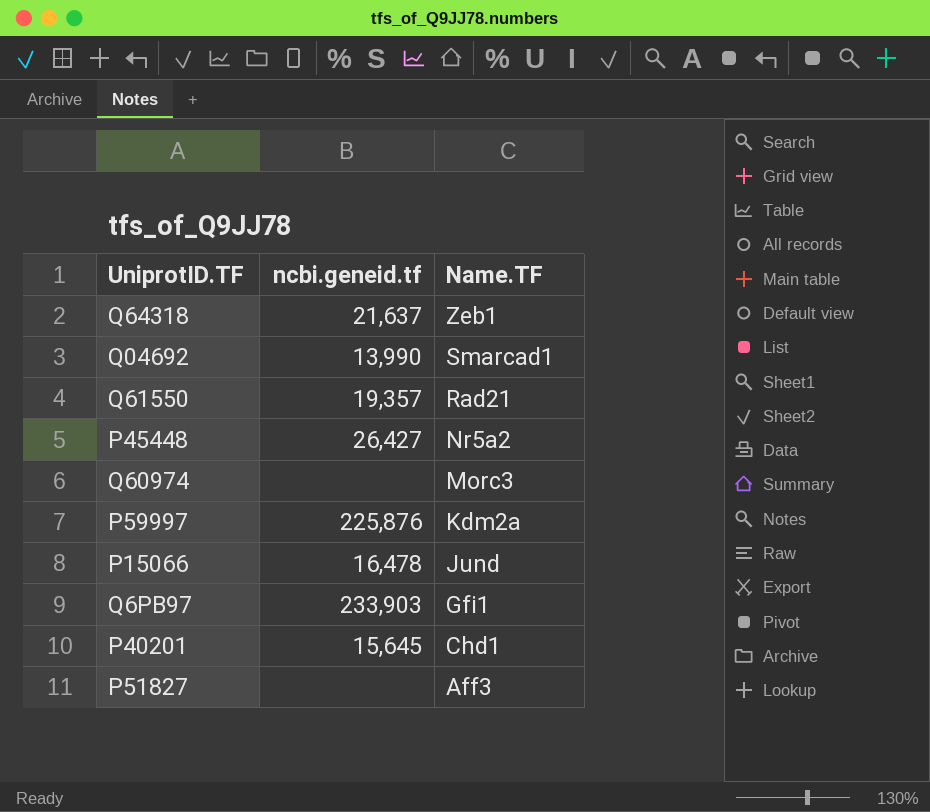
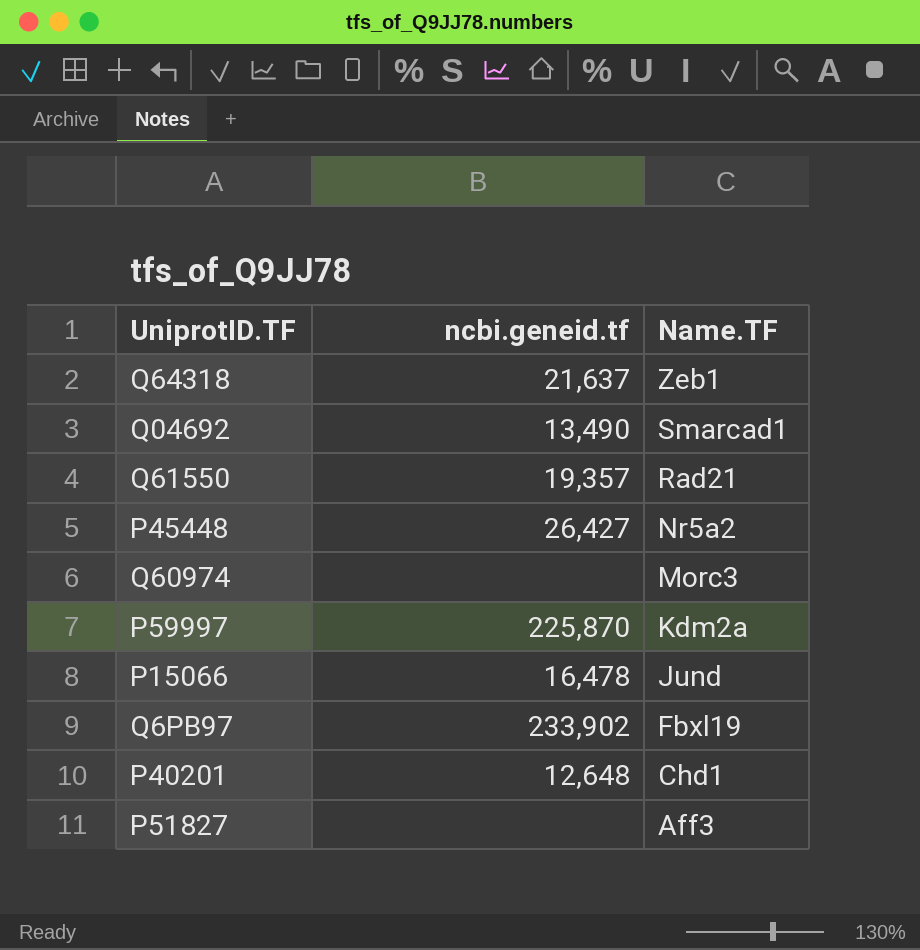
Q04692 | ncbi.geneid.tf: 13,990 -> 13,490
P59997 | ncbi.geneid.tf: 225,876 -> 225,870
Q6PB97 | ncbi.geneid.tf: 233,903 -> 233,902
Q6PB97 | Name.TF: Gfi1 -> Fbxl19
P40201 | ncbi.geneid.tf: 15,645 -> 12,648

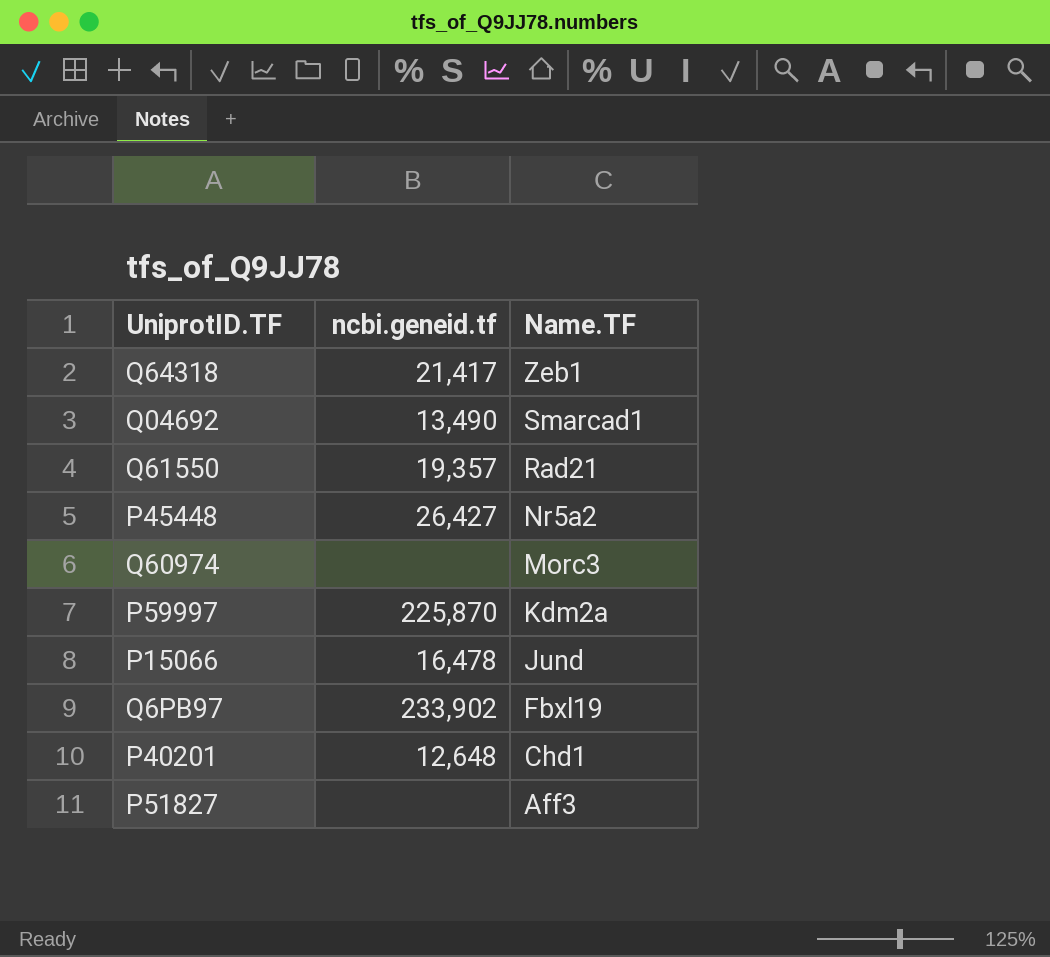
Q64318 | ncbi.geneid.tf: 21,637 -> 21,417

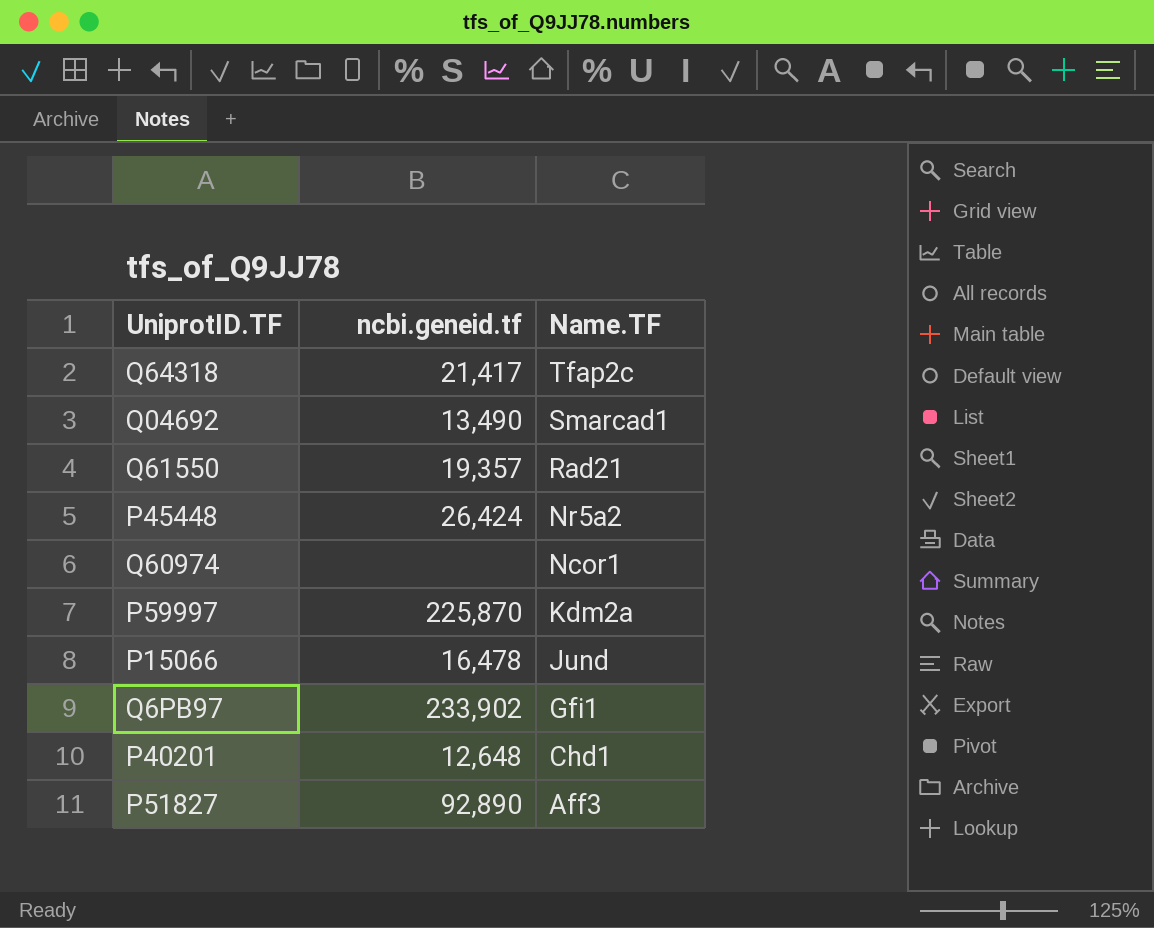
Q64318 | Name.TF: Zeb1 -> Tfap2c
P45448 | ncbi.geneid.tf: 26,427 -> 26,424
Q60974 | Name.TF: Morc3 -> Ncor1
Q6PB97 | Name.TF: Fbxl19 -> Gfi1
P51827 | ncbi.geneid.tf: none -> 92,890

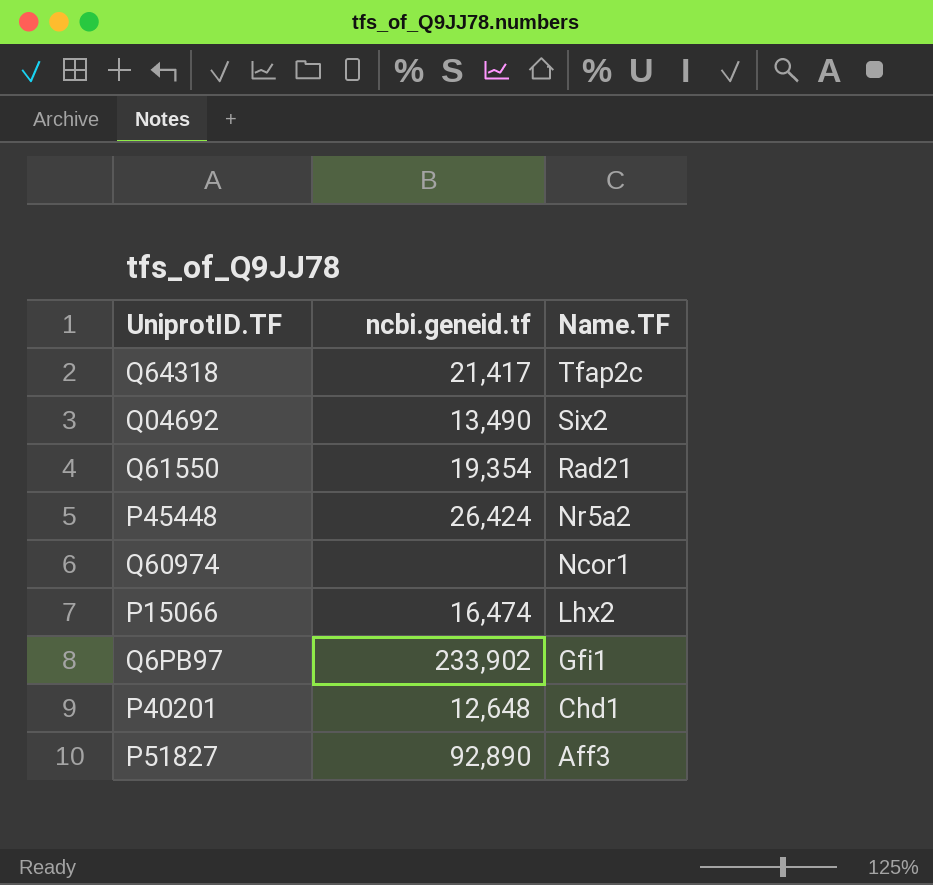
row P59997: 225,870 | Kdm2a -> none
Q04692 | Name.TF: Smarcad1 -> Six2
Q61550 | ncbi.geneid.tf: 19,357 -> 19,354
P15066 | ncbi.geneid.tf: 16,478 -> 16,474
P15066 | Name.TF: Jund -> Lhx2

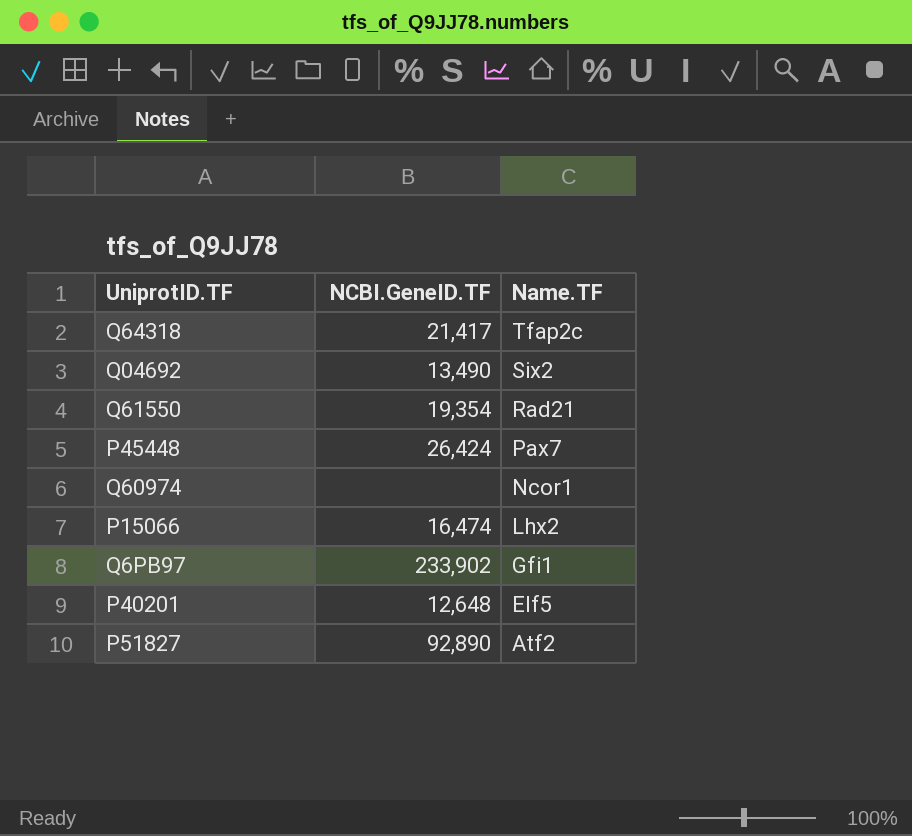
column name: ncbi.geneid.tf -> NCBI.GeneID.TF
P45448 | Name.TF: Nr5a2 -> Pax7
P40201 | Name.TF: Chd1 -> Elf5
P51827 | Name.TF: Aff3 -> Atf2

